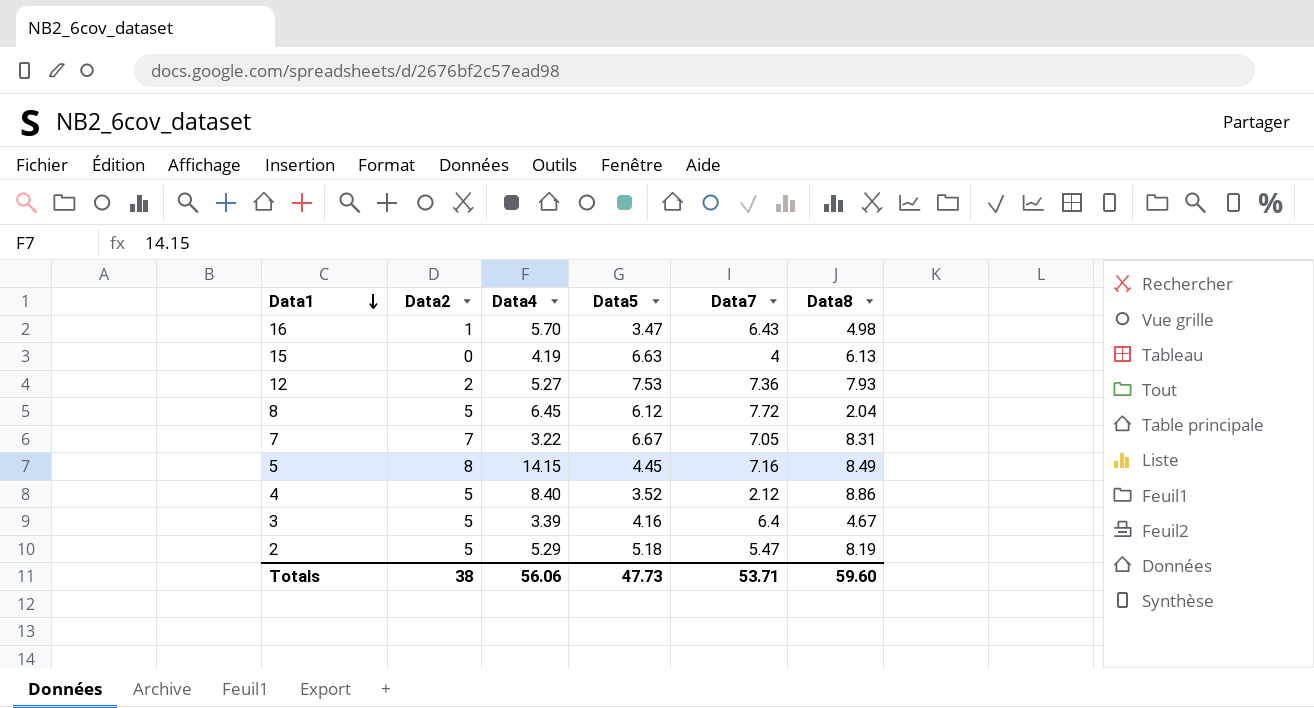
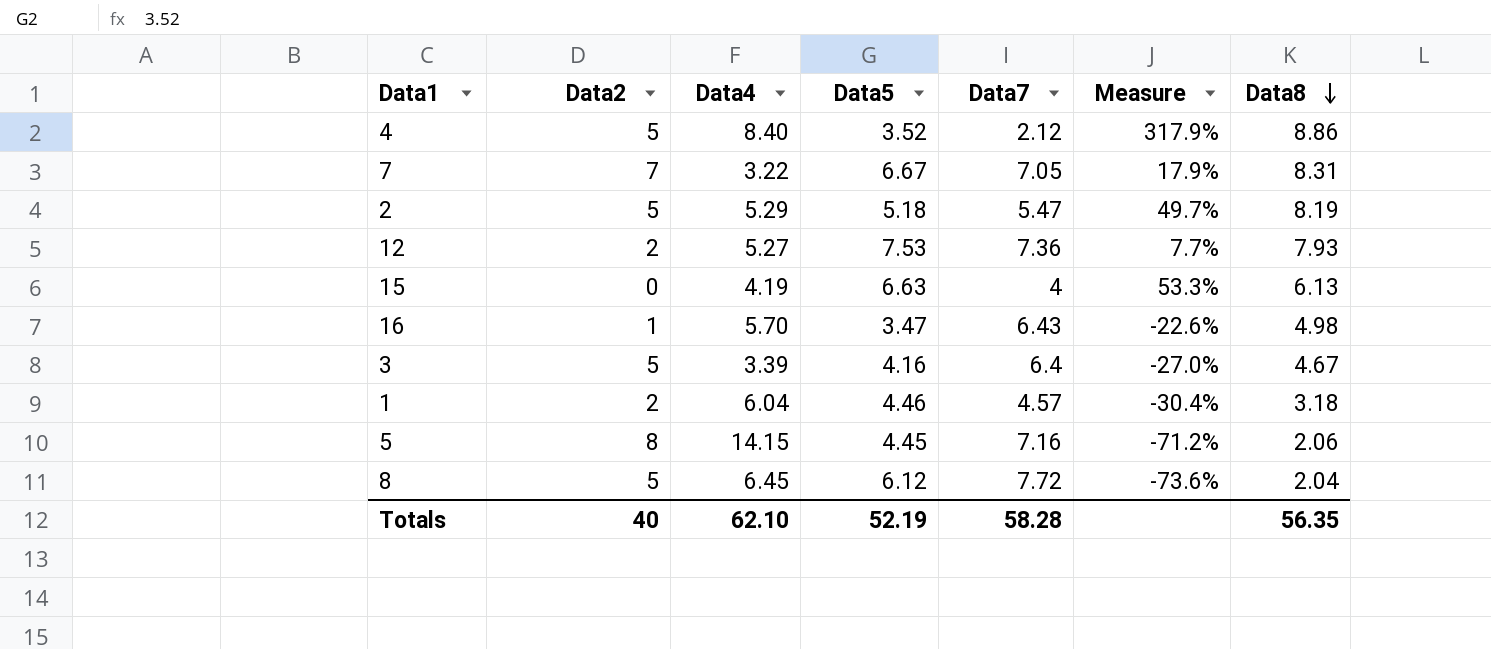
row order: Data1 descending -> Data8 descending
column Measure | formula: none -> ([Data8] - [Data7]) / [Data7]
row 1: none -> 2 | 6.04 | 4.46 | 4.57 | -30.4% | 3.18
5 | Data8: 8.49 -> 2.06
Totals | Data2: 38 -> 40
Totals | Data4: 56.06 -> 62.10
Totals | Data5: 47.73 -> 52.19
Totals | Data7: 53.71 -> 58.28
Totals | Data8: 59.60 -> 56.35

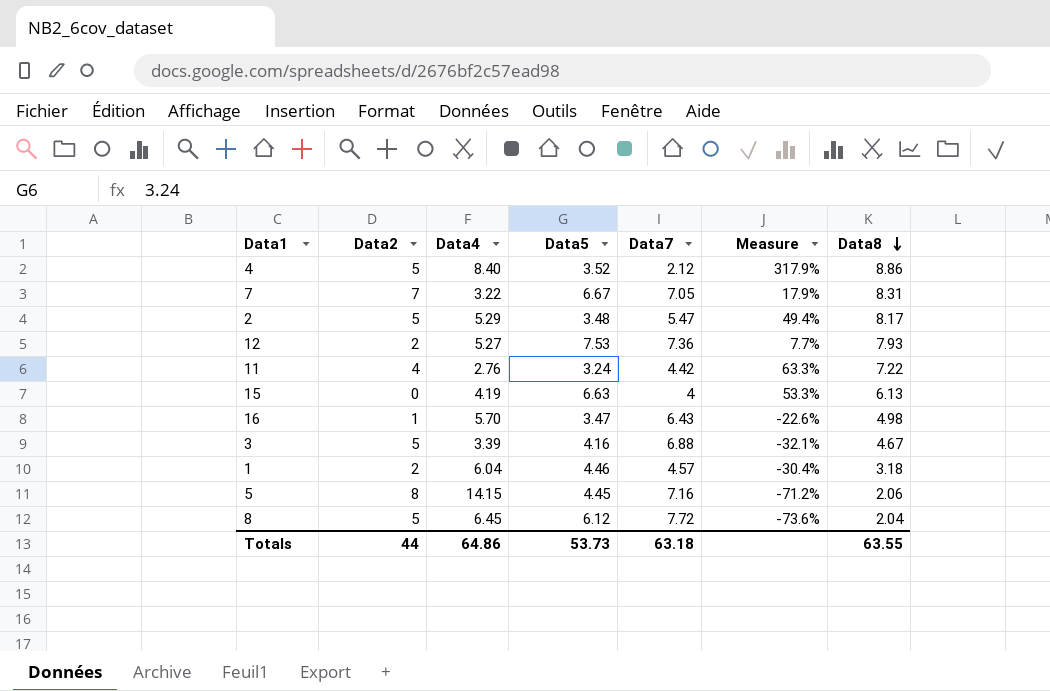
2 | Data5: 5.18 -> 3.48
2 | Measure: 49.7% -> 49.4%
2 | Data8: 8.19 -> 8.17
row 11: none -> 4 | 2.76 | 3.24 | 4.42 | 63.3% | 7.22
3 | Data7: 6.4 -> 6.88
3 | Measure: -27.0% -> -32.1%
Totals | Data2: 40 -> 44
Totals | Data4: 62.10 -> 64.86
Totals | Data5: 52.19 -> 53.73
Totals | Data7: 58.28 -> 63.18
Totals | Data8: 56.35 -> 63.55

